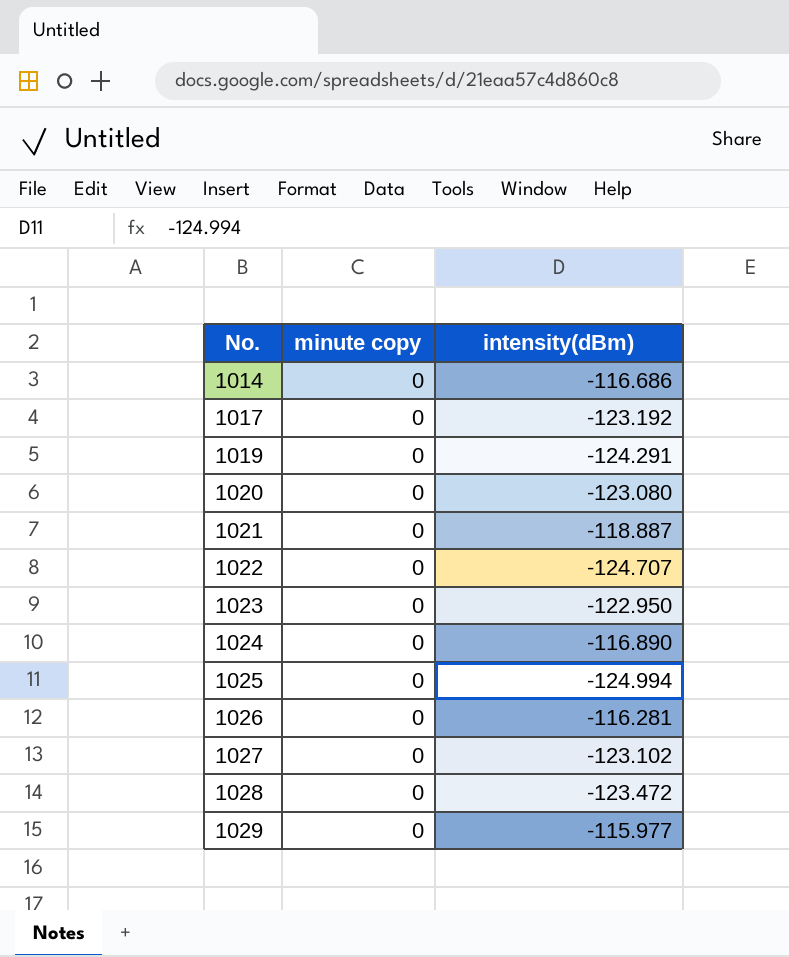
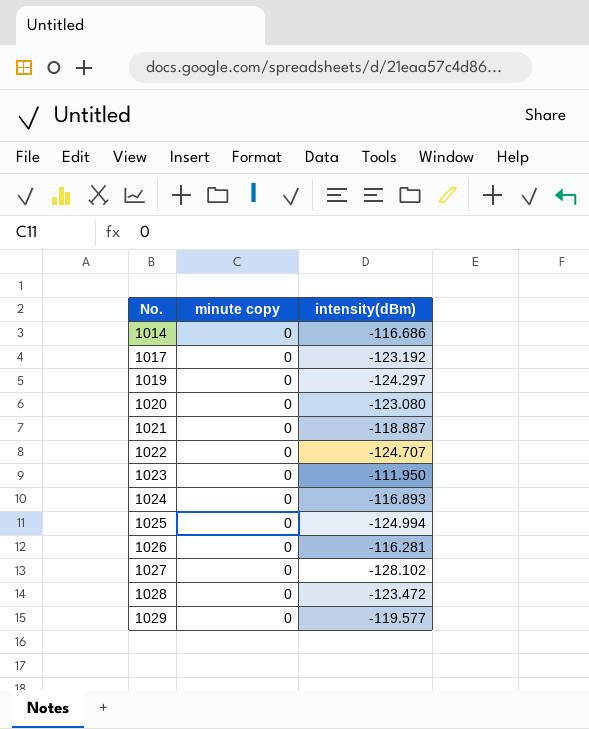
1019 | intensity(dBm): -124.291 -> -124.297
1023 | intensity(dBm): -122.950 -> -111.950
1024 | intensity(dBm): -116.890 -> -116.893
1027 | intensity(dBm): -123.102 -> -128.102
1029 | intensity(dBm): -115.977 -> -119.577

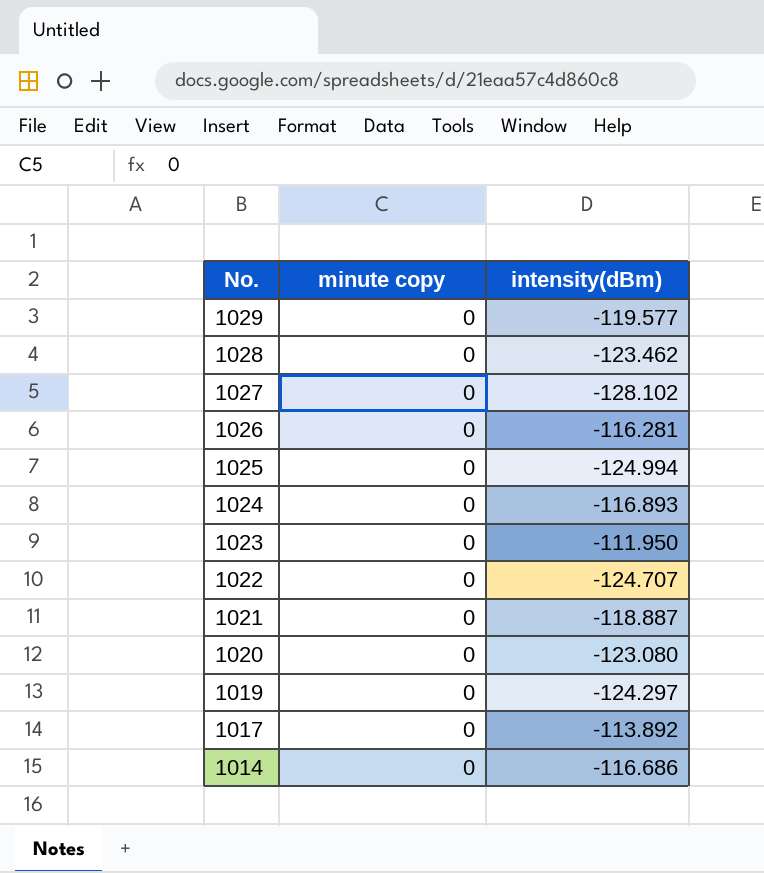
row order: No. ascending -> No. descending
1028 | intensity(dBm): -123.472 -> -123.462
1017 | intensity(dBm): -123.192 -> -113.892

